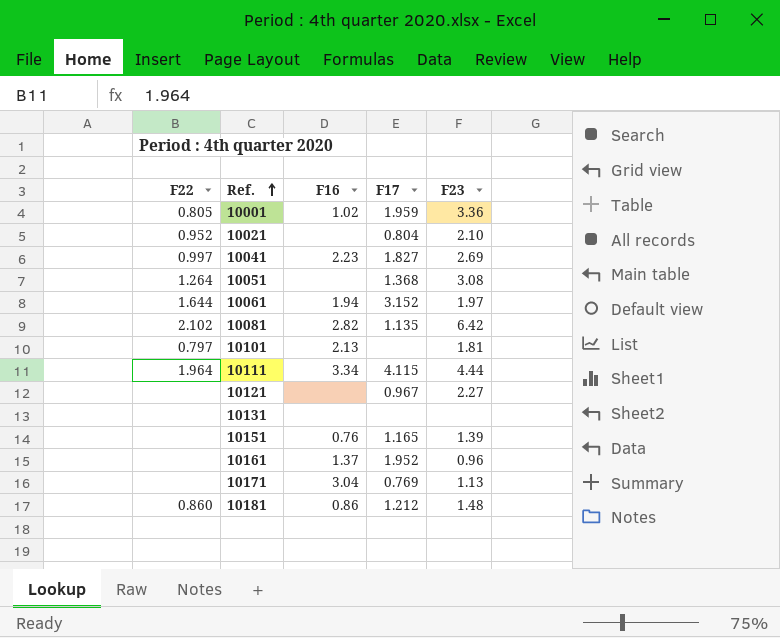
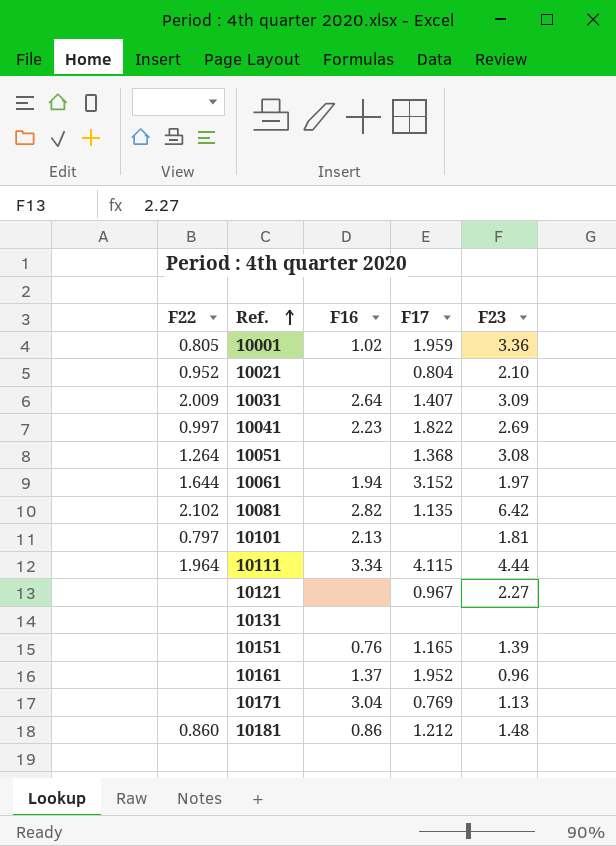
row 10031: none -> 2.009 | 2.64 | 1.407 | 3.09
10041 | F17: 1.827 -> 1.822

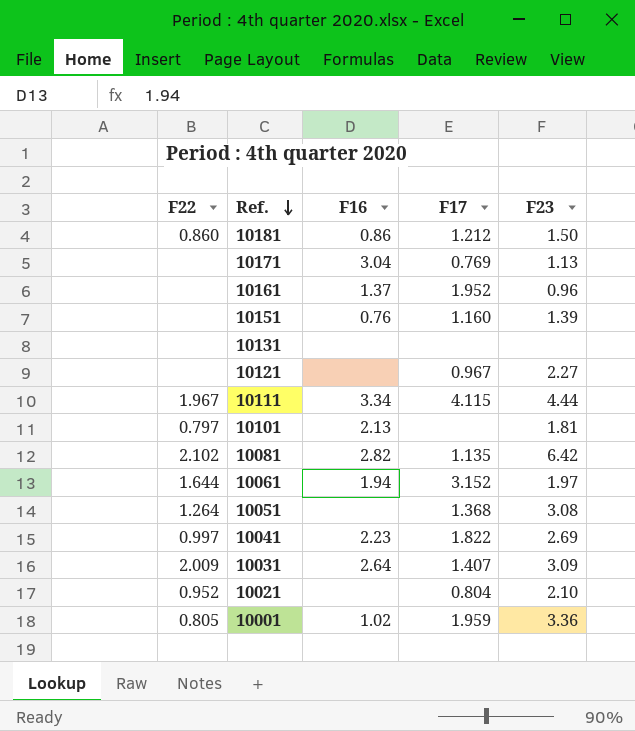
row order: Ref. ascending -> Ref. descending
10181 | F23: 1.48 -> 1.50
10151 | F17: 1.165 -> 1.160
10111 | F22: 1.964 -> 1.967

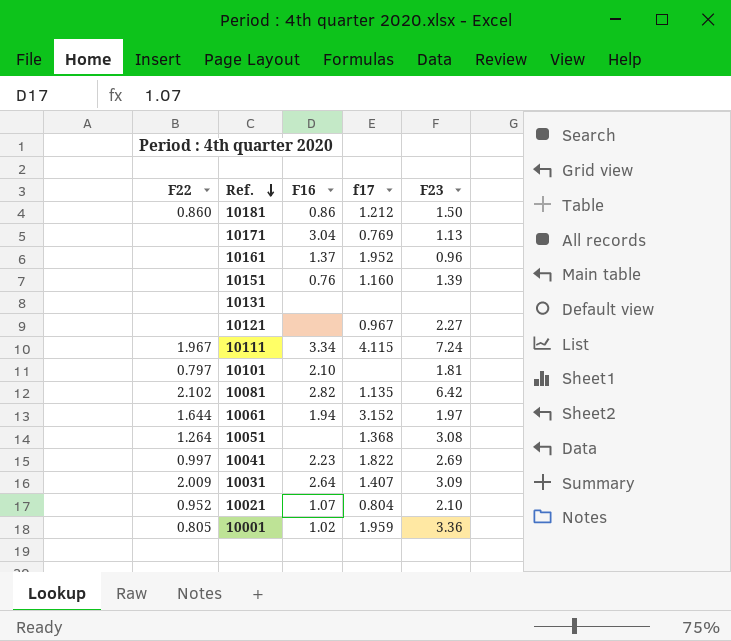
column name: F17 -> f17
10111 | F23: 4.44 -> 7.24
10101 | F16: 2.13 -> 2.10
10021 | F16: none -> 1.07

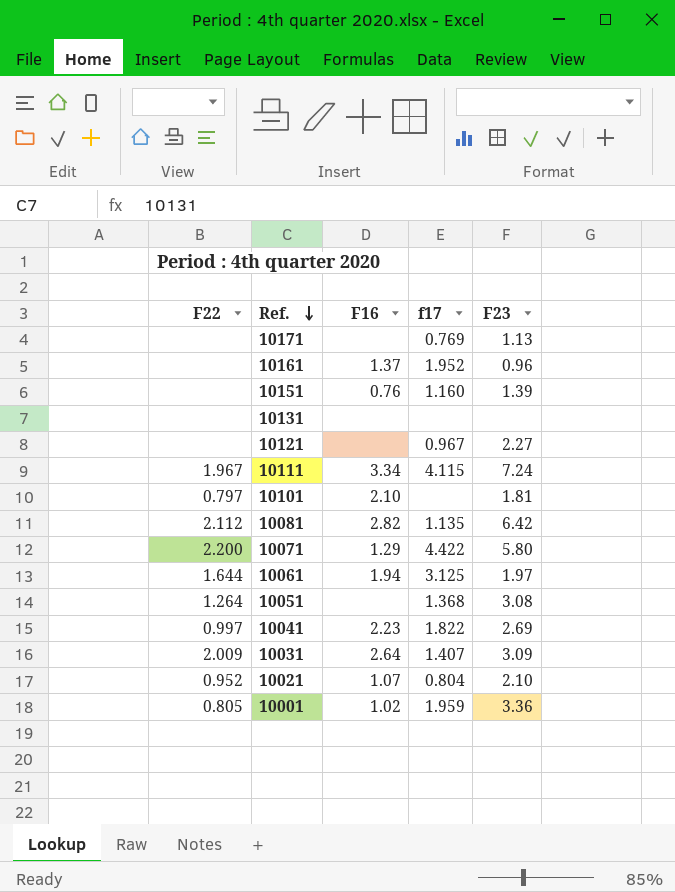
row 10181: 0.860 | 0.86 | 1.212 | 1.50 -> none
10171 | F16: 3.04 -> none
10081 | F22: 2.102 -> 2.112
row 10071: none -> 2.200 | 1.29 | 4.422 | 5.80
10061 | f17: 3.152 -> 3.125

